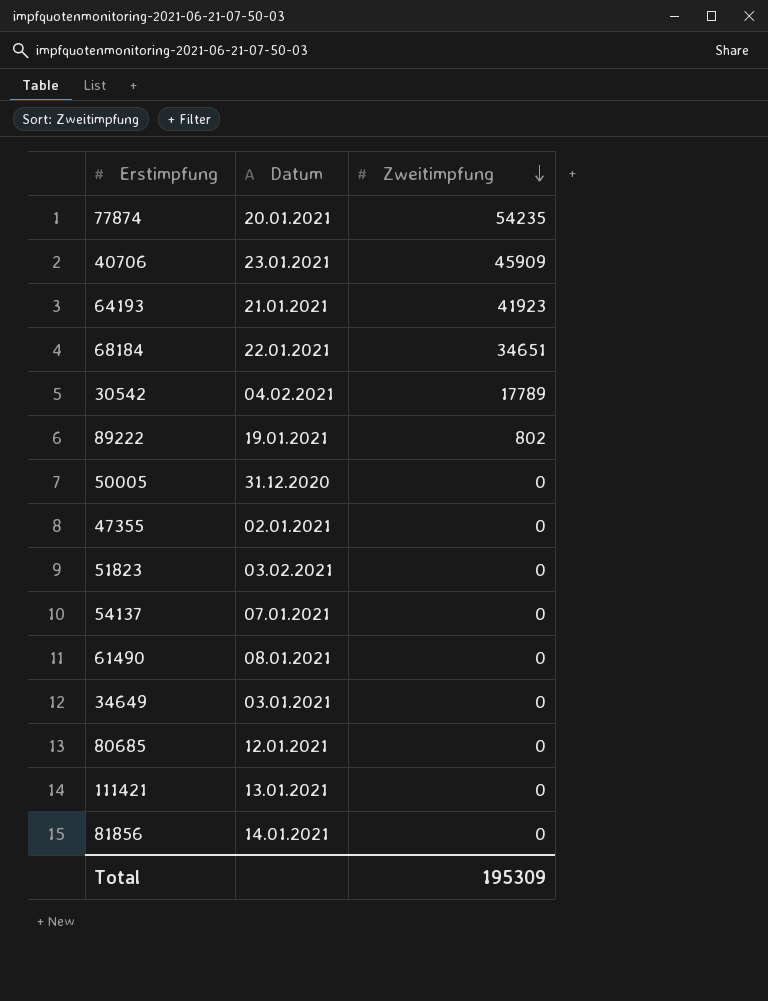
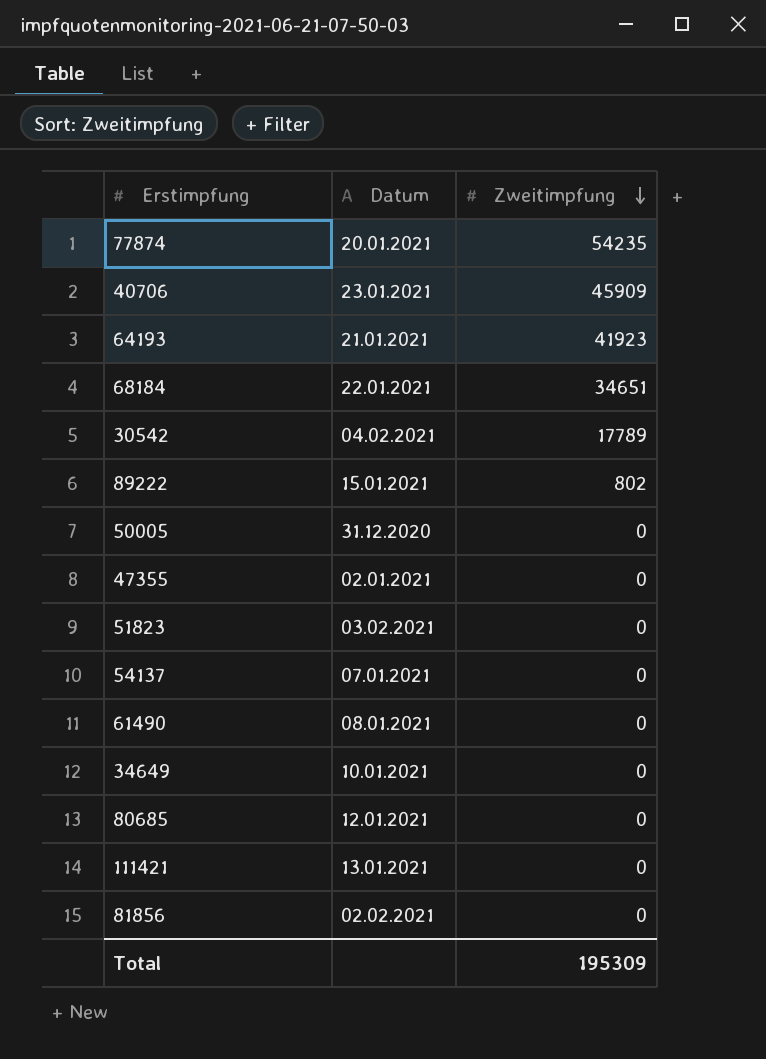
89222 | Datum: 19.01.2021 -> 15.01.2021
34649 | Datum: 03.01.2021 -> 10.01.2021
81856 | Datum: 14.01.2021 -> 02.02.2021

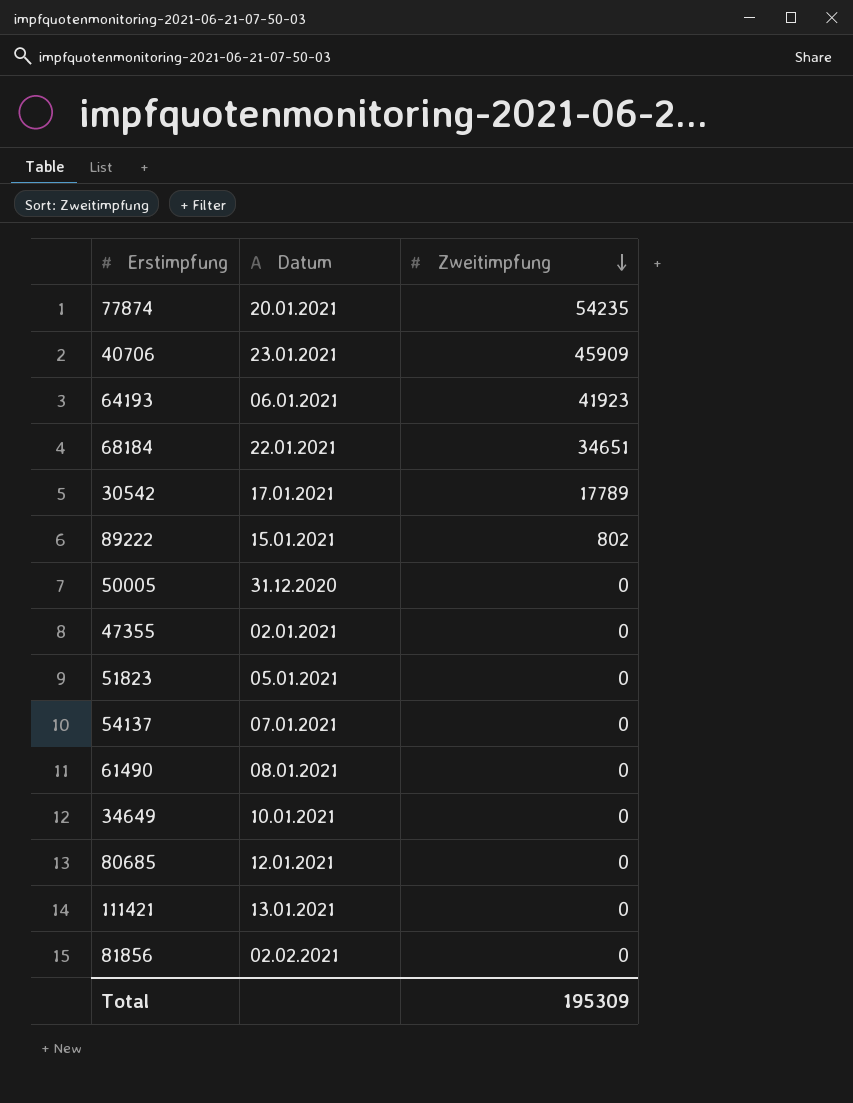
64193 | Datum: 21.01.2021 -> 06.01.2021
30542 | Datum: 04.02.2021 -> 17.01.2021
51823 | Datum: 03.02.2021 -> 05.01.2021

